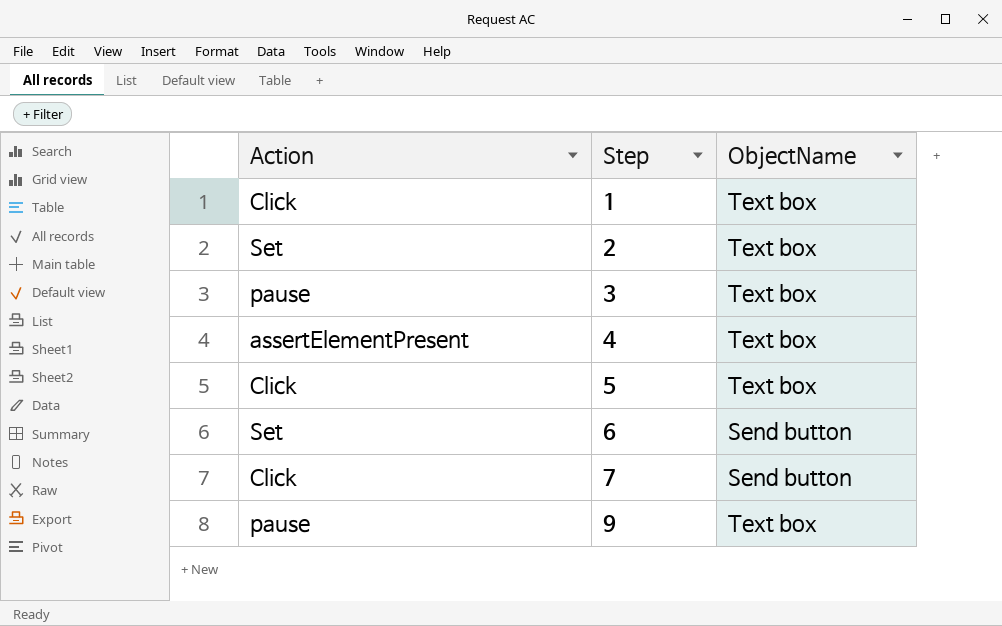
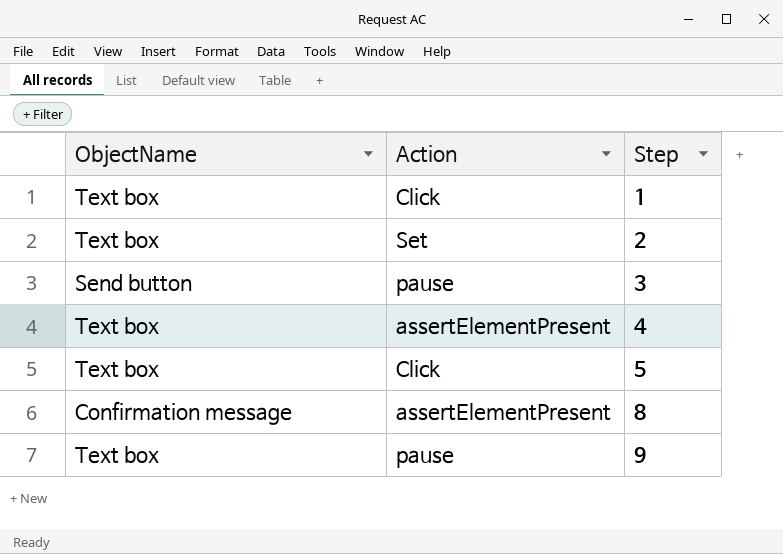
column ObjectName | position: 3 -> 1
row 6: Set | Send button -> none
row 7: Click | Send button -> none
3 | ObjectName: Text box -> Send button
row 8: none -> Confirmation message | assertElementPresent

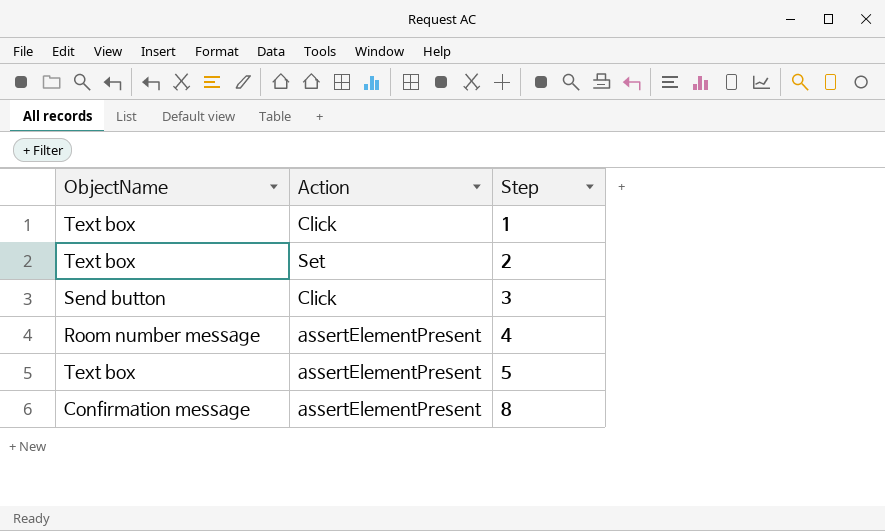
row 9: Text box | pause -> none
3 | Action: pause -> Click
4 | ObjectName: Text box -> Room number message
5 | Action: Click -> assertElementPresent

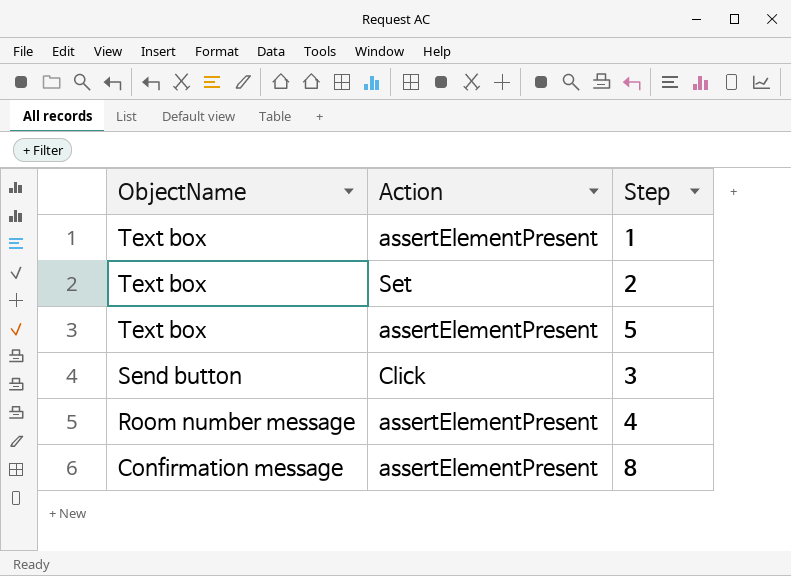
row order: Step ascending -> ObjectName descending
1 | Action: Click -> assertElementPresent

